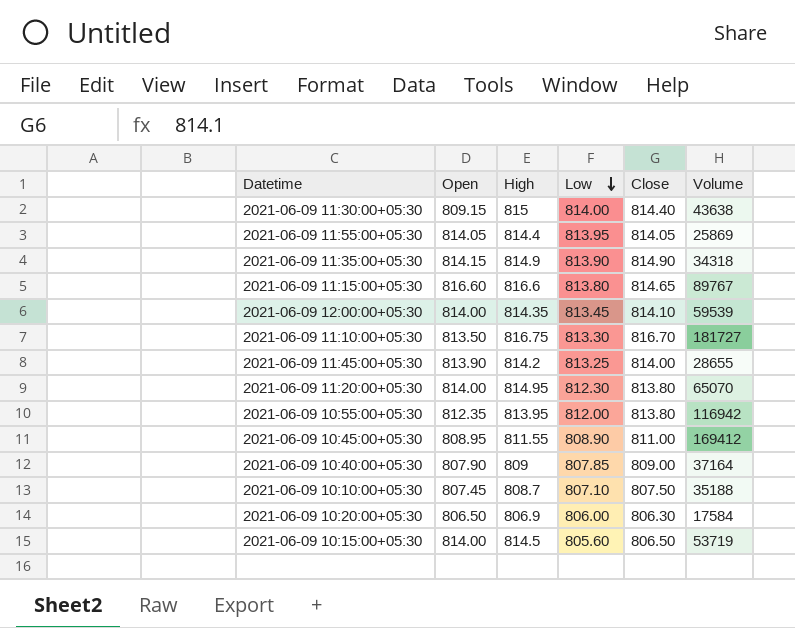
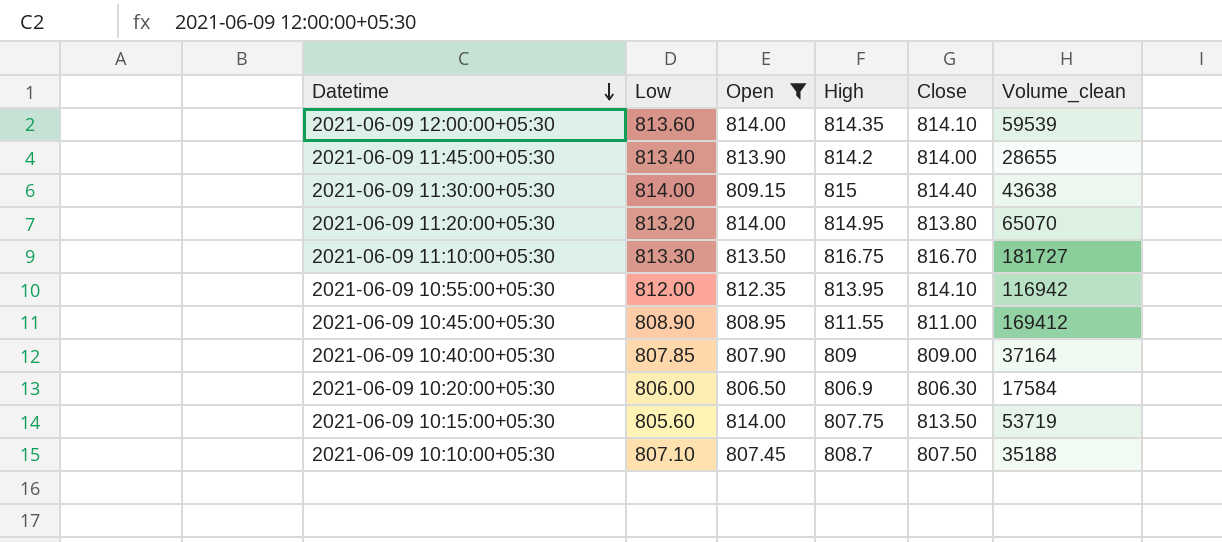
filter: none -> Open <= 814.00
row order: Low descending -> Datetime descending
column Low | position: 4 -> 2
column name: Volume -> Volume_clean
2021-06-09 12:00:00+05:30 | Low: 813.45 -> 813.60
2021-06-09 11:45:00+05:30 | Low: 813.25 -> 813.40
2021-06-09 11:20:00+05:30 | Low: 812.30 -> 813.20
2021-06-09 10:55:00+05:30 | Close: 813.80 -> 814.10
2021-06-09 10:15:00+05:30 | High: 814.5 -> 807.75
2021-06-09 10:15:00+05:30 | Close: 806.50 -> 813.50

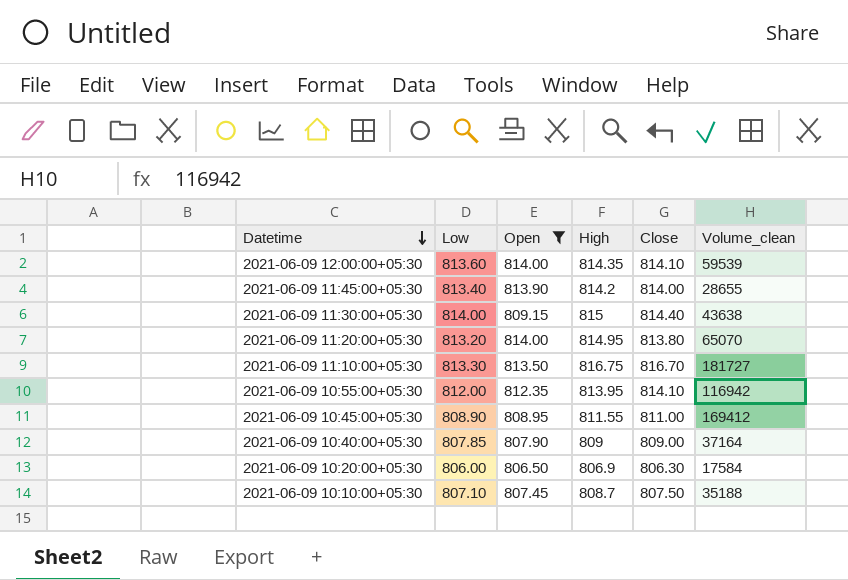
row 2021-06-09 10:15:00+05:30: 805.60 | 814.00 | 807.75 | 813.50 | 53719 -> none

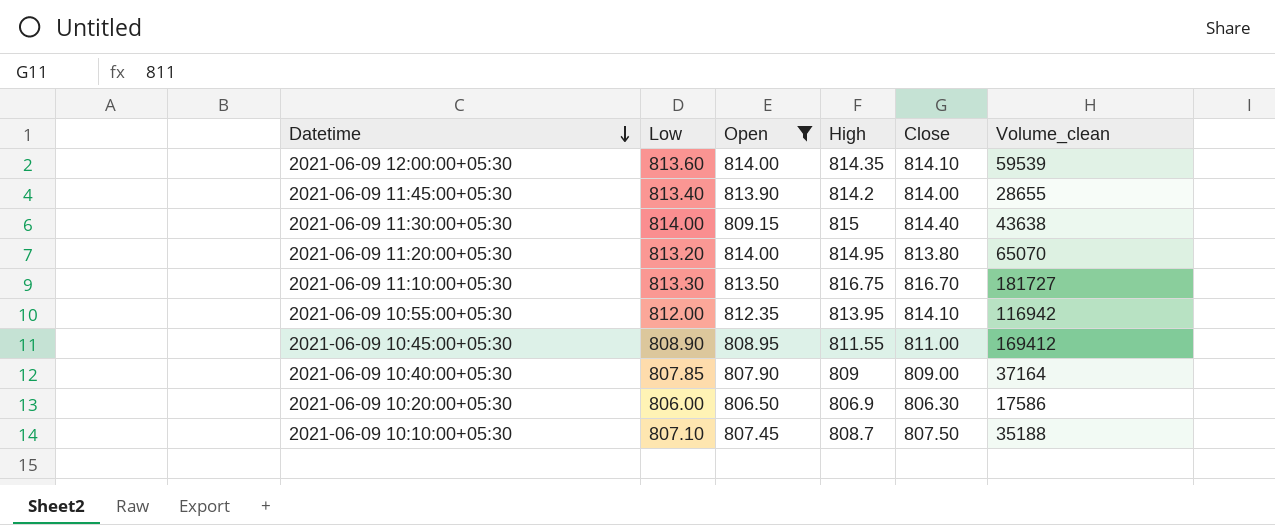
2021-06-09 10:20:00+05:30 | Volume_clean: 17584 -> 17586

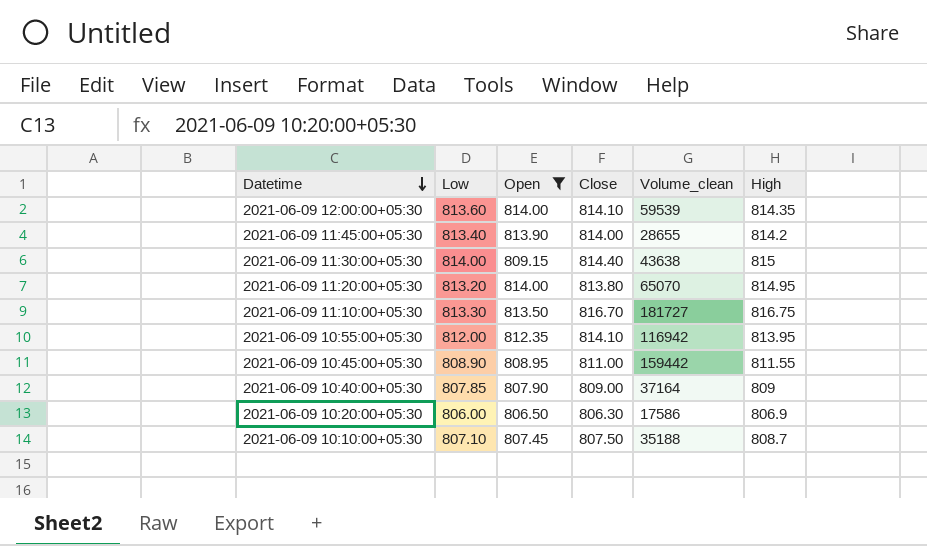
column High | position: 4 -> 6
2021-06-09 10:45:00+05:30 | Volume_clean: 169412 -> 159442

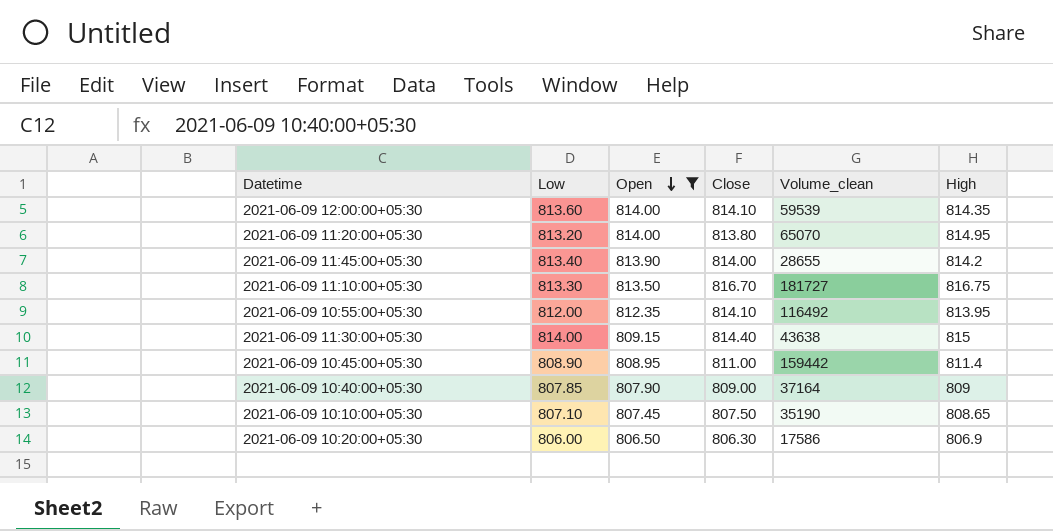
row order: Datetime descending -> Open descending
2021-06-09 10:55:00+05:30 | Volume_clean: 116942 -> 116492
2021-06-09 10:45:00+05:30 | High: 811.55 -> 811.4
2021-06-09 10:10:00+05:30 | Volume_clean: 35188 -> 35190
2021-06-09 10:10:00+05:30 | High: 808.7 -> 808.65

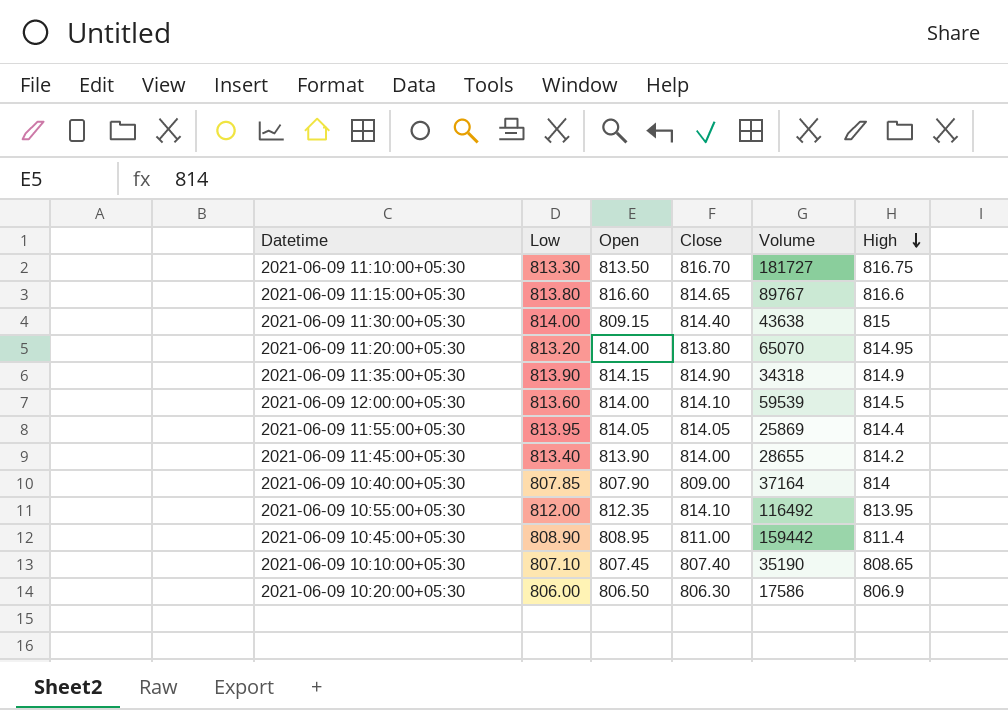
filter: Open <= 814.00 -> none
row order: Open descending -> High descending
column name: Volume_clean -> Volume
2021-06-09 12:00:00+05:30 | High: 814.35 -> 814.5
2021-06-09 10:40:00+05:30 | High: 809 -> 814
2021-06-09 10:10:00+05:30 | Close: 807.50 -> 807.40

